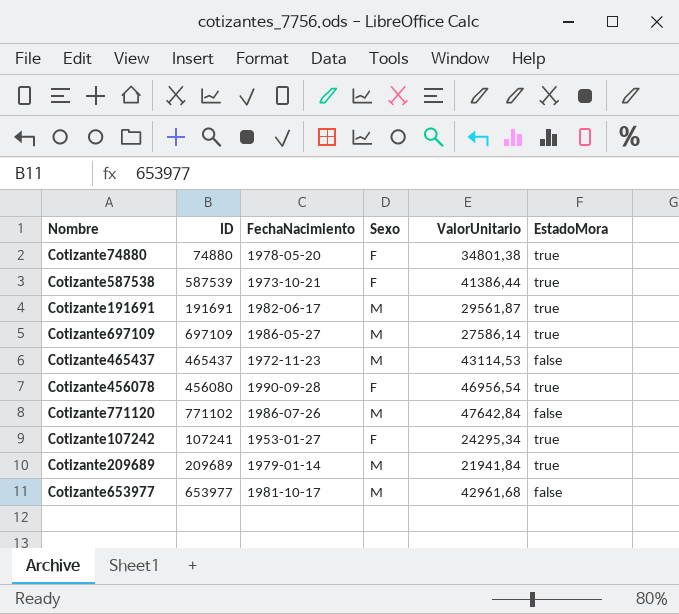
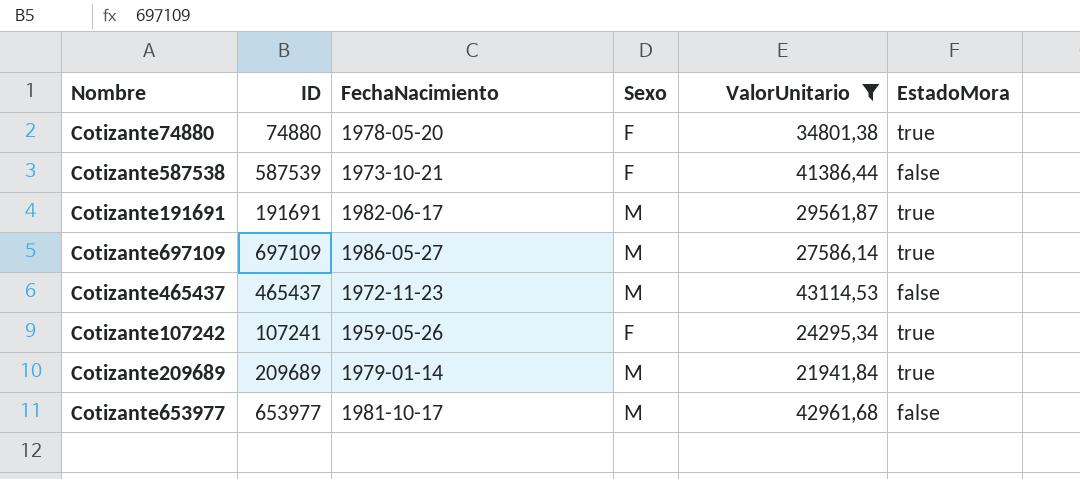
filter: none -> ValorUnitario <= 43114,53
Cotizante587538 | EstadoMora: true -> false
Cotizante107242 | FechaNacimiento: 1953-01-27 -> 1959-05-26

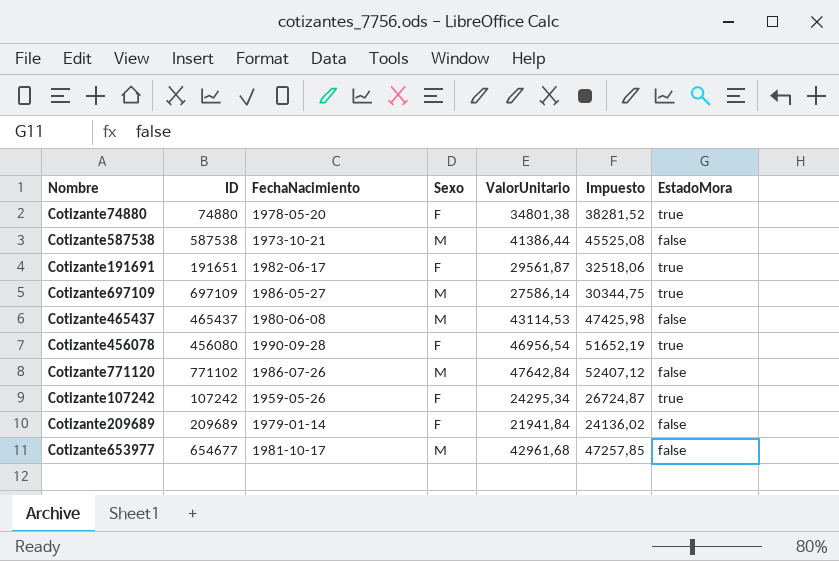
filter: ValorUnitario <= 43114,53 -> none
column Impuesto | formula: none -> [ValorUnitario] * 1,1
Cotizante587538 | ID: 587539 -> 587538
Cotizante587538 | Sexo: F -> M
Cotizante191691 | ID: 191691 -> 191651
Cotizante191691 | Sexo: M -> F
Cotizante465437 | FechaNacimiento: 1972-11-23 -> 1980-06-08
Cotizante107242 | ID: 107241 -> 107242
Cotizante209689 | Sexo: M -> F
Cotizante209689 | EstadoMora: true -> false
Cotizante653977 | ID: 653977 -> 654677

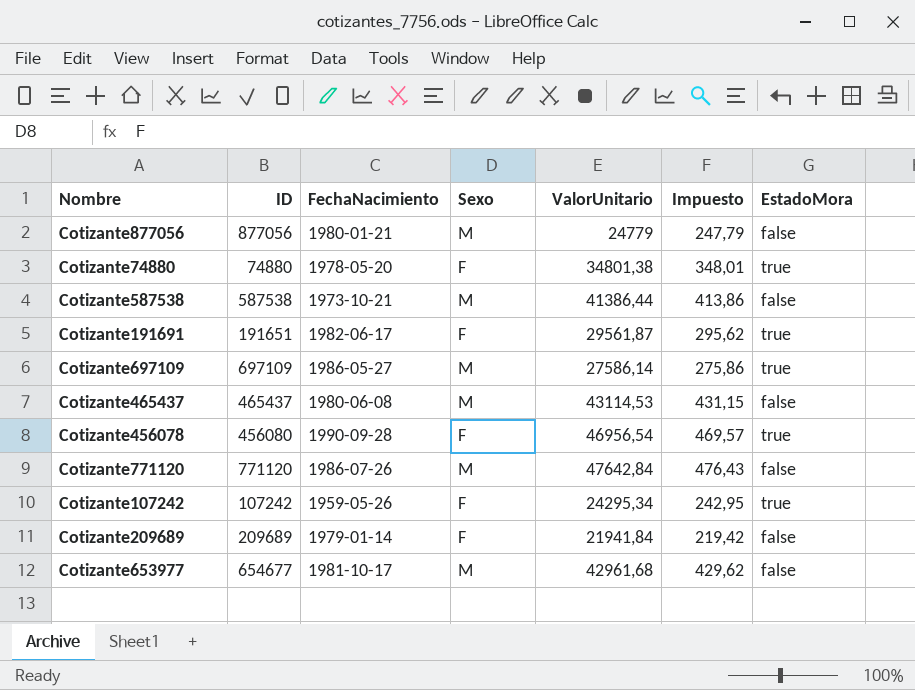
column Impuesto | formula: [ValorUnitario] * 1,1 -> [ValorUnitario] * 0,01
row Cotizante877056: none -> 877056 | 1980-01-21 | M | 24779 | 247,79 | false
Cotizante771120 | ID: 771102 -> 771120

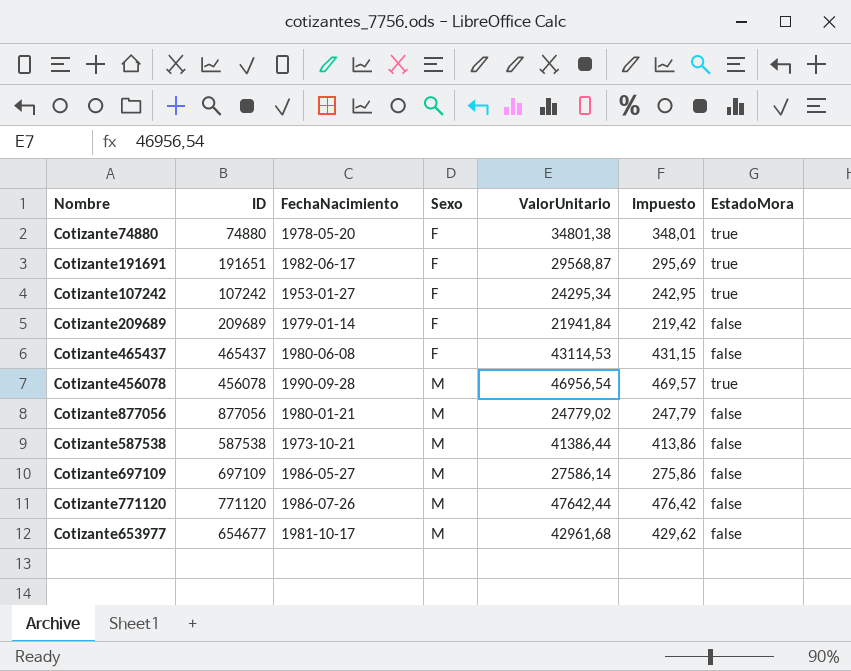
row order: none -> Sexo ascending
Cotizante191691 | ValorUnitario: 29561,87 -> 29568,87
Cotizante191691 | Impuesto: 295,62 -> 295,69
Cotizante107242 | FechaNacimiento: 1959-05-26 -> 1953-01-27
Cotizante465437 | Sexo: M -> F
Cotizante456078 | ID: 456080 -> 456078
Cotizante456078 | Sexo: F -> M
Cotizante877056 | ValorUnitario: 24779 -> 24779,02
Cotizante697109 | EstadoMora: true -> false
Cotizante771120 | ValorUnitario: 47642,84 -> 47642,44
Cotizante771120 | Impuesto: 476,43 -> 476,42

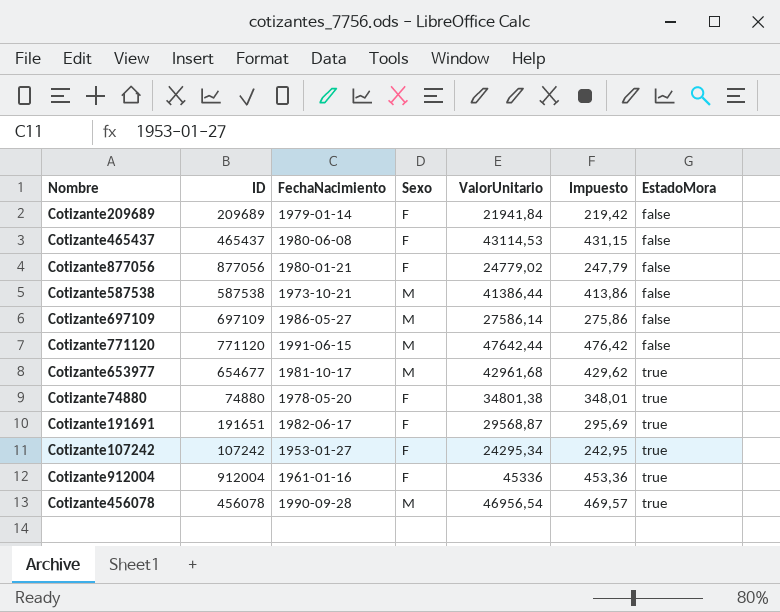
row order: Sexo ascending -> EstadoMora ascending
Cotizante877056 | Sexo: M -> F
Cotizante771120 | FechaNacimiento: 1986-07-26 -> 1991-06-15
Cotizante653977 | EstadoMora: false -> true
row Cotizante912004: none -> 912004 | 1961-01-16 | F | 45336 | 453,36 | true

